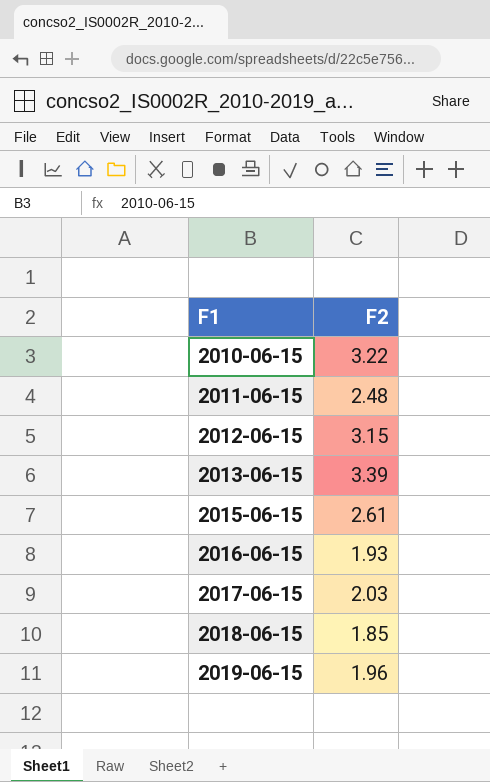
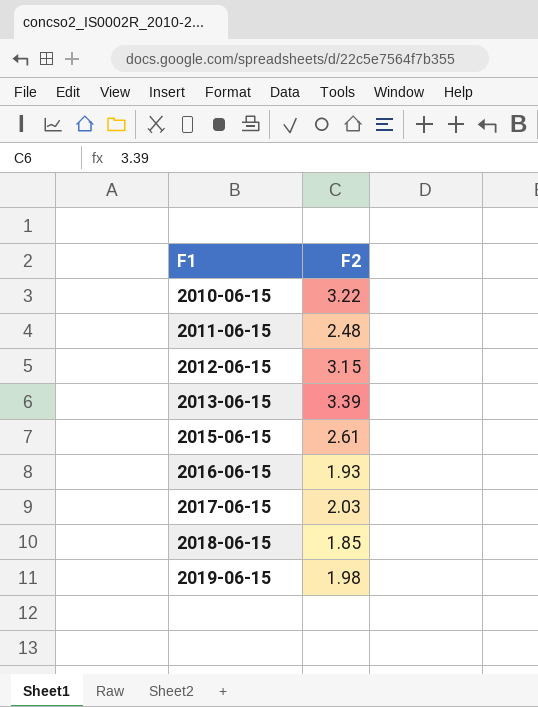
2019-06-15 | F2: 1.96 -> 1.98

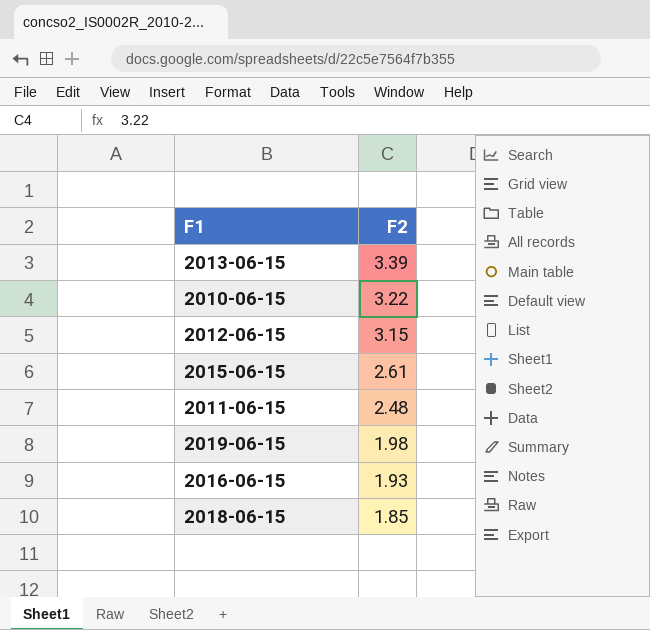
row order: F1 ascending -> F2 descending
row 2017-06-15: 2.03 -> none

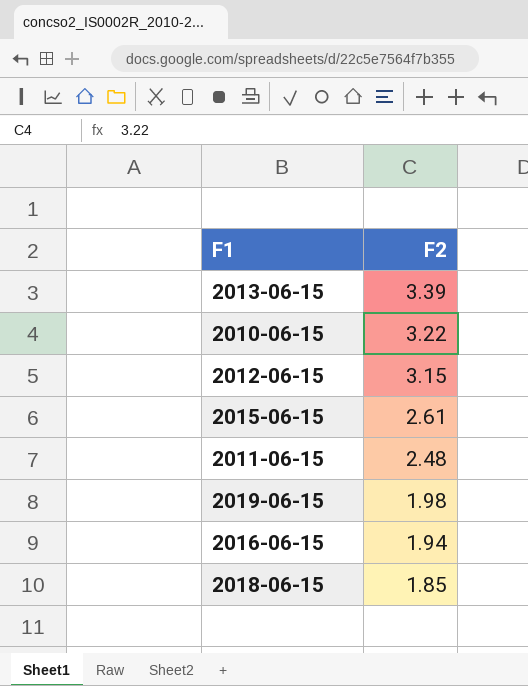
2016-06-15 | F2: 1.93 -> 1.94

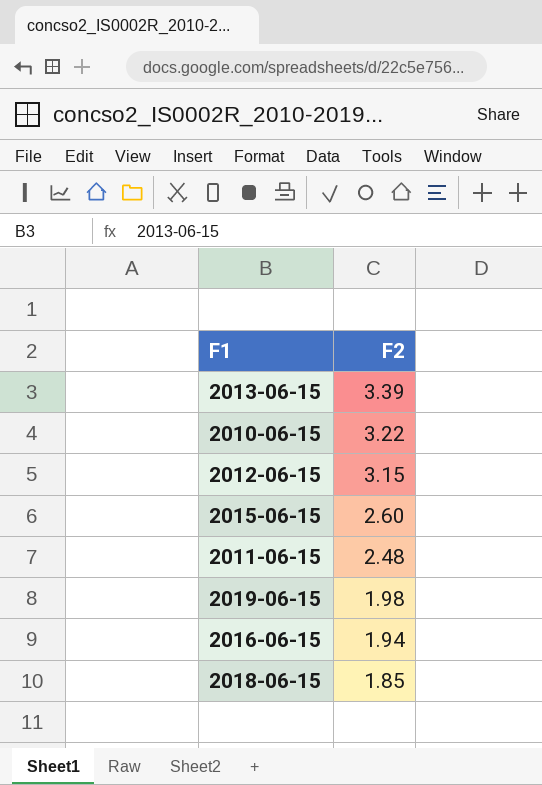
2015-06-15 | F2: 2.61 -> 2.60

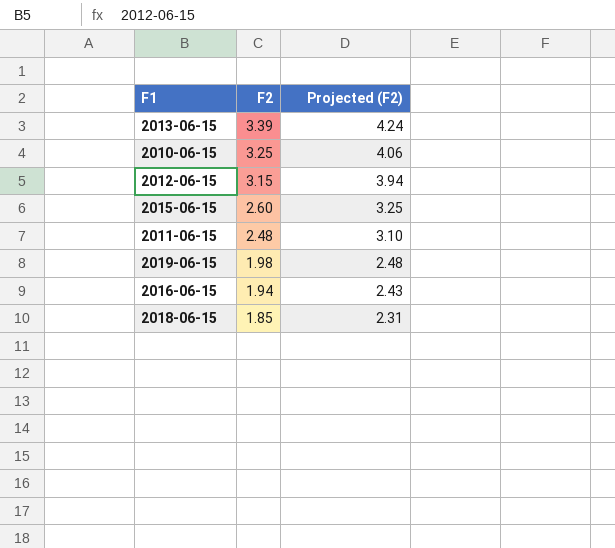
column Projected (F2) | formula: none -> [F2] * 1.25
2010-06-15 | F2: 3.22 -> 3.25

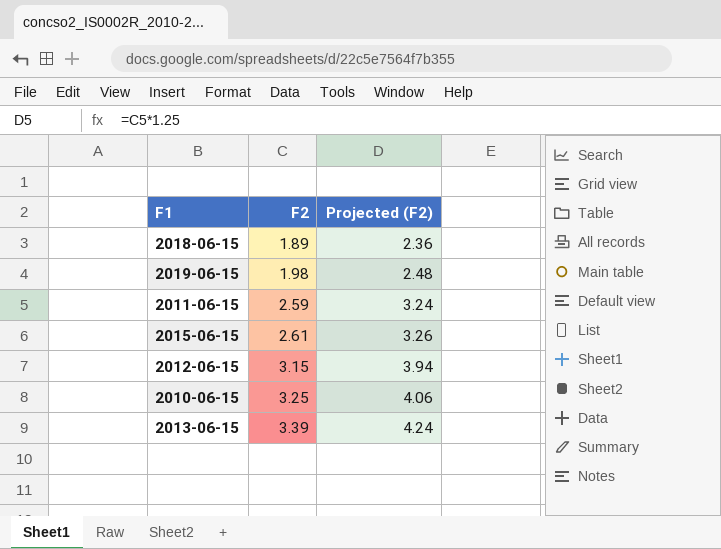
row order: F2 descending -> F2 ascending
row 2016-06-15: 1.94 | 2.43 -> none
2018-06-15 | F2: 1.85 -> 1.89
2018-06-15 | Projected (F2): 2.31 -> 2.36
2011-06-15 | F2: 2.48 -> 2.59
2011-06-15 | Projected (F2): 3.10 -> 3.24
2015-06-15 | F2: 2.60 -> 2.61
2015-06-15 | Projected (F2): 3.25 -> 3.26

